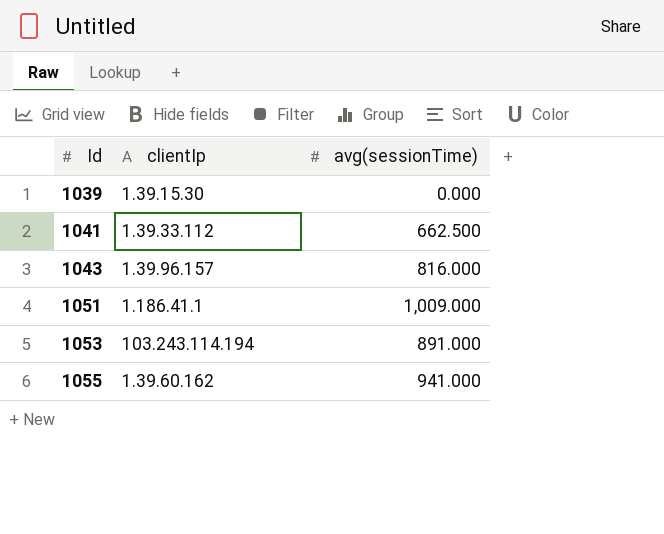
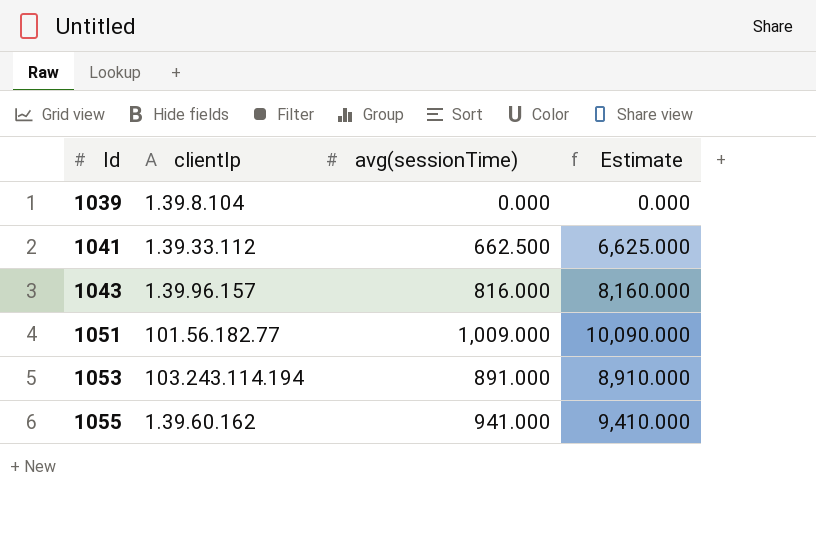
column Estimate | formula: none -> [avg(sessionTime)] * 10
1039 | clientIp: 1.39.15.30 -> 1.39.8.104
1051 | clientIp: 1.186.41.1 -> 101.56.182.77

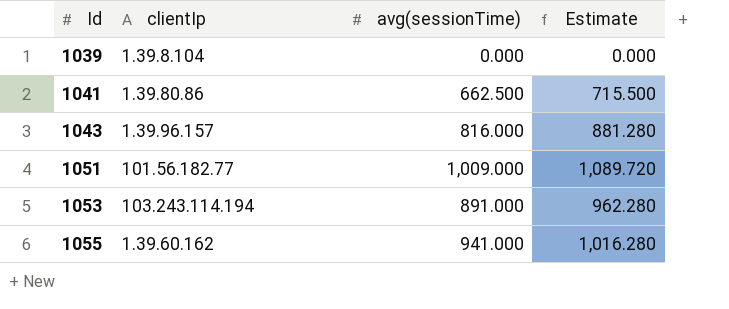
column Estimate | formula: [avg(sessionTime)] * 10 -> [avg(sessionTime)] * 1.08
1041 | clientIp: 1.39.33.112 -> 1.39.80.86

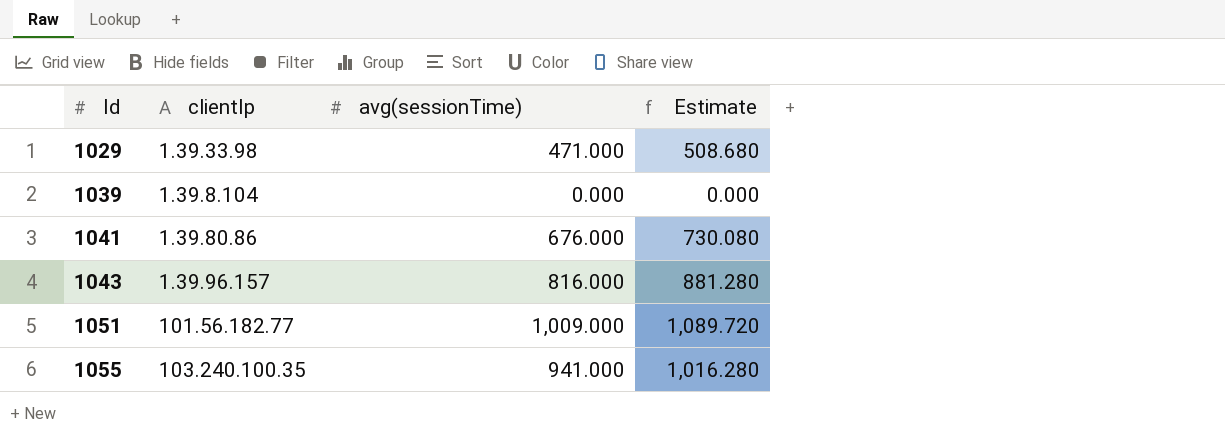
row 1053: 103.243.114.194 | 891.000 | 962.280 -> none
row 1029: none -> 1.39.33.98 | 471.000 | 508.680
1041 | avg(sessionTime): 662.500 -> 676.000
1041 | Estimate: 715.500 -> 730.080
1055 | clientIp: 1.39.60.162 -> 103.240.100.35

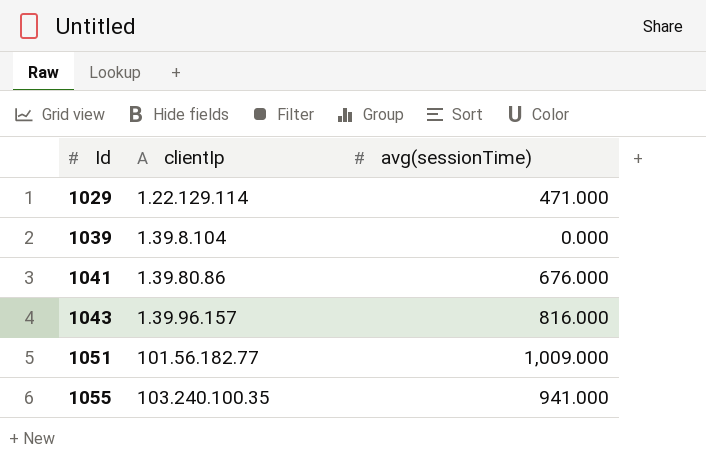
column Estimate | formula: [avg(sessionTime)] * 1.08 -> none
1029 | clientIp: 1.39.33.98 -> 1.22.129.114

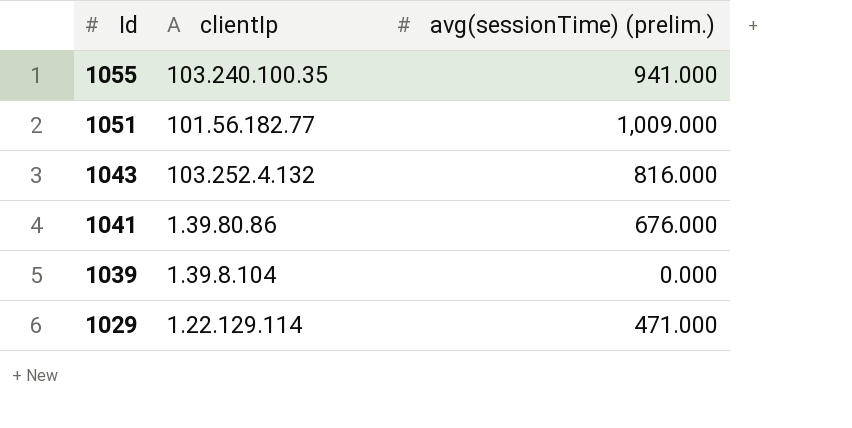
row order: Id ascending -> Id descending
column name: avg(sessionTime) -> avg(sessionTime) (prelim.)
1043 | clientIp: 1.39.96.157 -> 103.252.4.132

